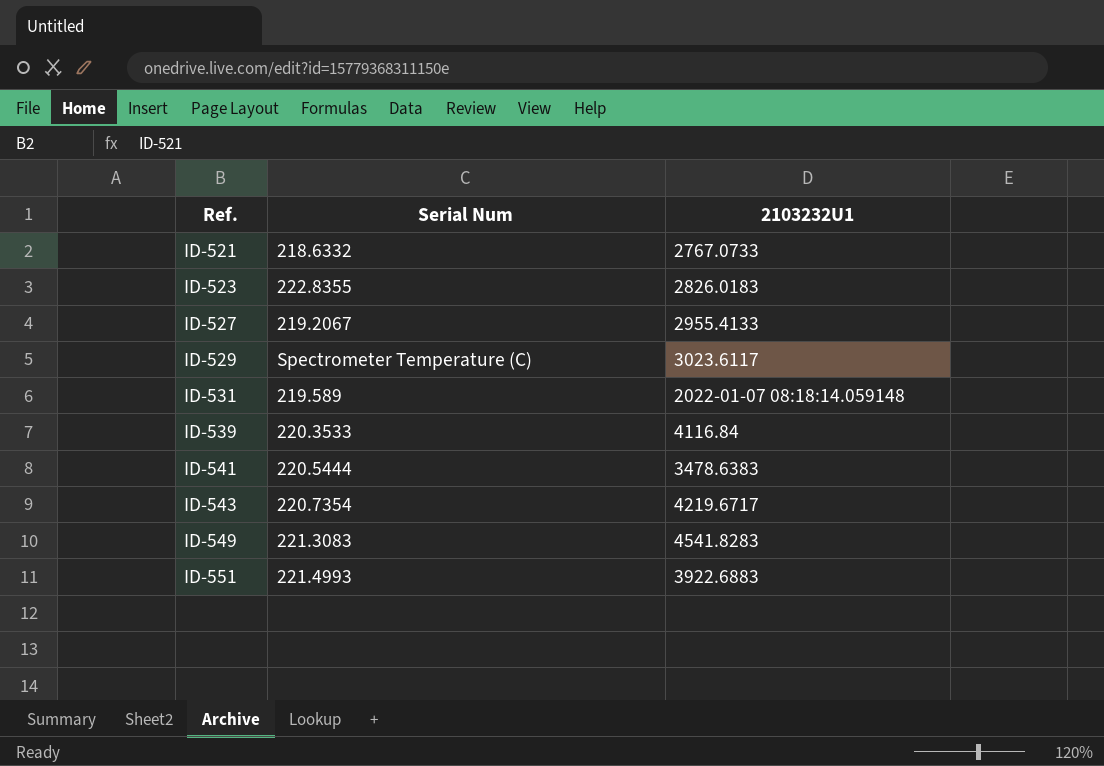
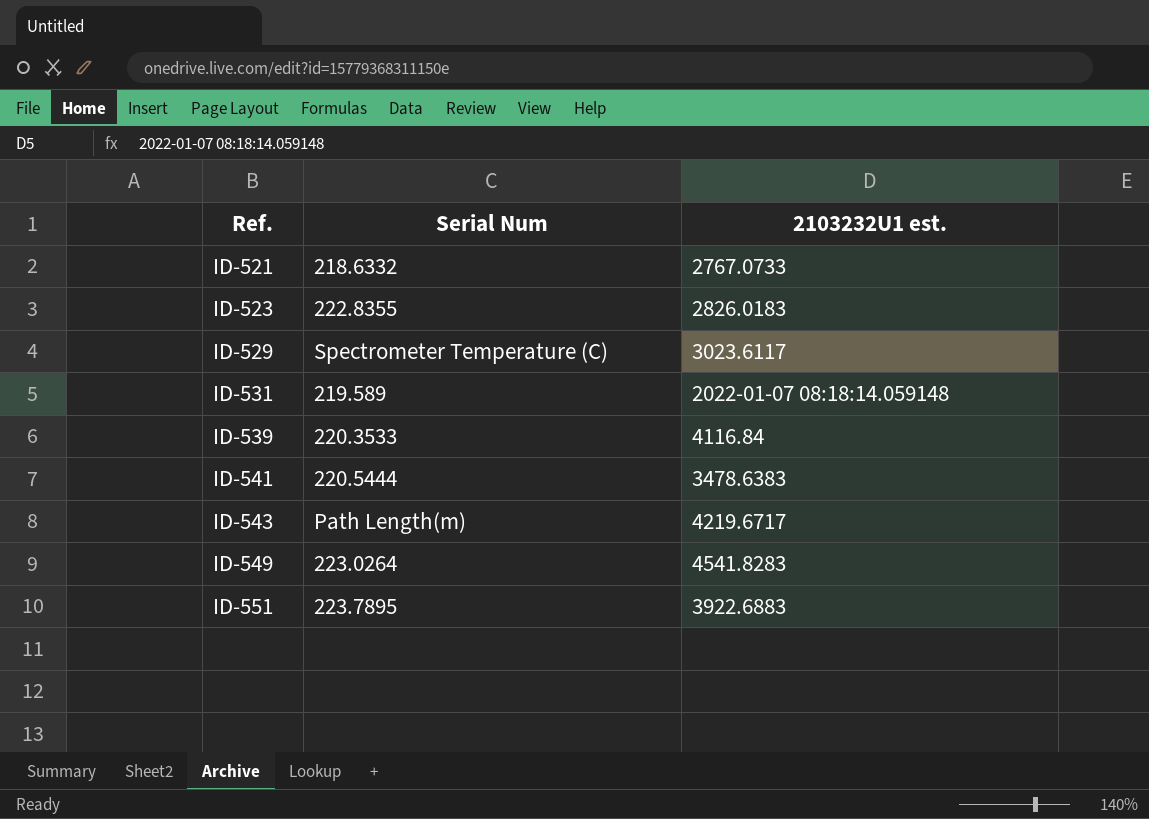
column name: 2103232U1 -> 2103232U1 est.
row ID-527: 219.2067 | 2955.4133 -> none
ID-543 | Serial Num: 220.7354 -> Path Length(m)
ID-549 | Serial Num: 221.3083 -> 223.0264
ID-551 | Serial Num: 221.4993 -> 223.7895

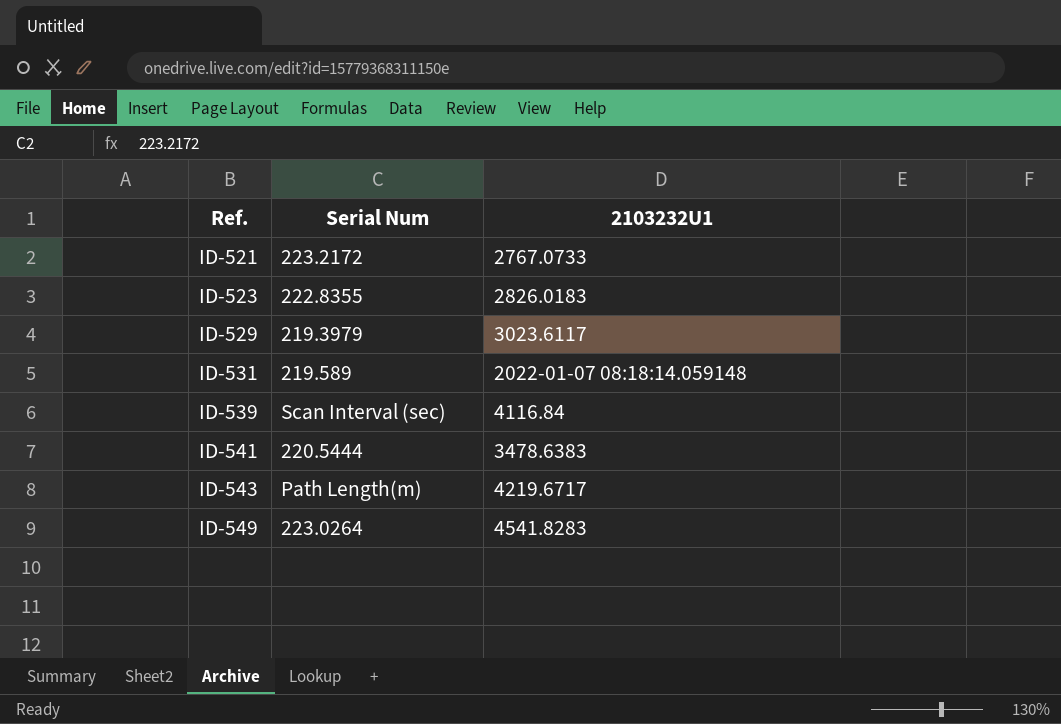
column name: 2103232U1 est. -> 2103232U1
row ID-551: 223.7895 | 3922.6883 -> none
ID-521 | Serial Num: 218.6332 -> 223.2172
ID-529 | Serial Num: Spectrometer Temperature (C) -> 219.3979
ID-539 | Serial Num: 220.3533 -> Scan Interval (sec)

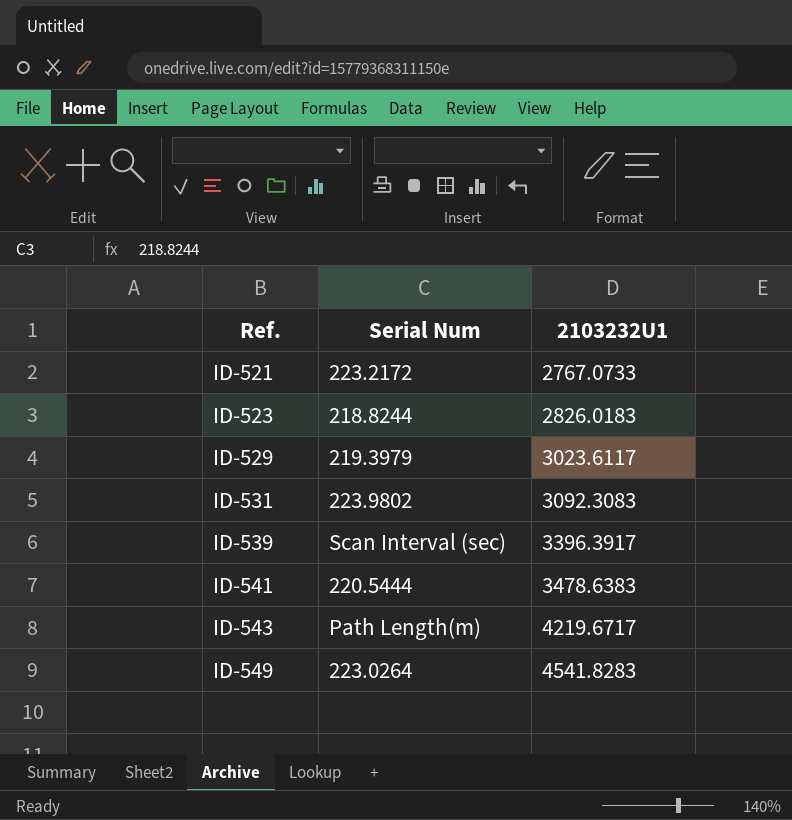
ID-523 | Serial Num: 222.8355 -> 218.8244
ID-531 | Serial Num: 219.589 -> 223.9802
ID-531 | 2103232U1: 2022-01-07 08:18:14.059148 -> 3092.3083
ID-539 | 2103232U1: 4116.84 -> 3396.3917

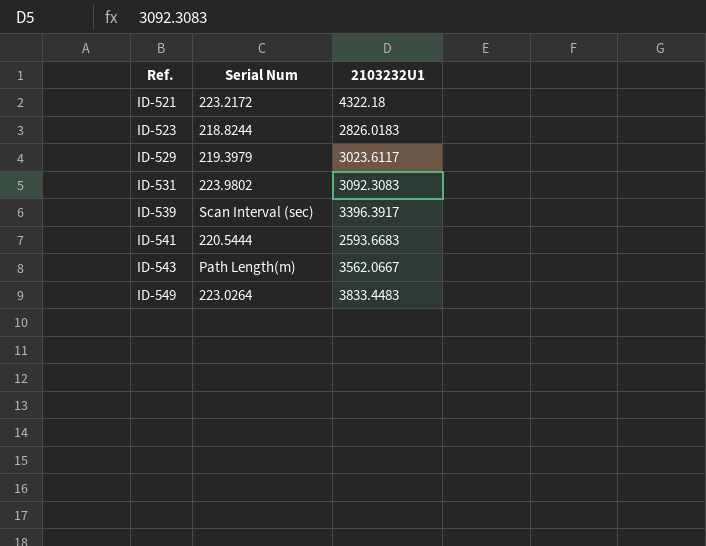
ID-521 | 2103232U1: 2767.0733 -> 4322.18
ID-541 | 2103232U1: 3478.6383 -> 2593.6683
ID-543 | 2103232U1: 4219.6717 -> 3562.0667
ID-549 | 2103232U1: 4541.8283 -> 3833.4483

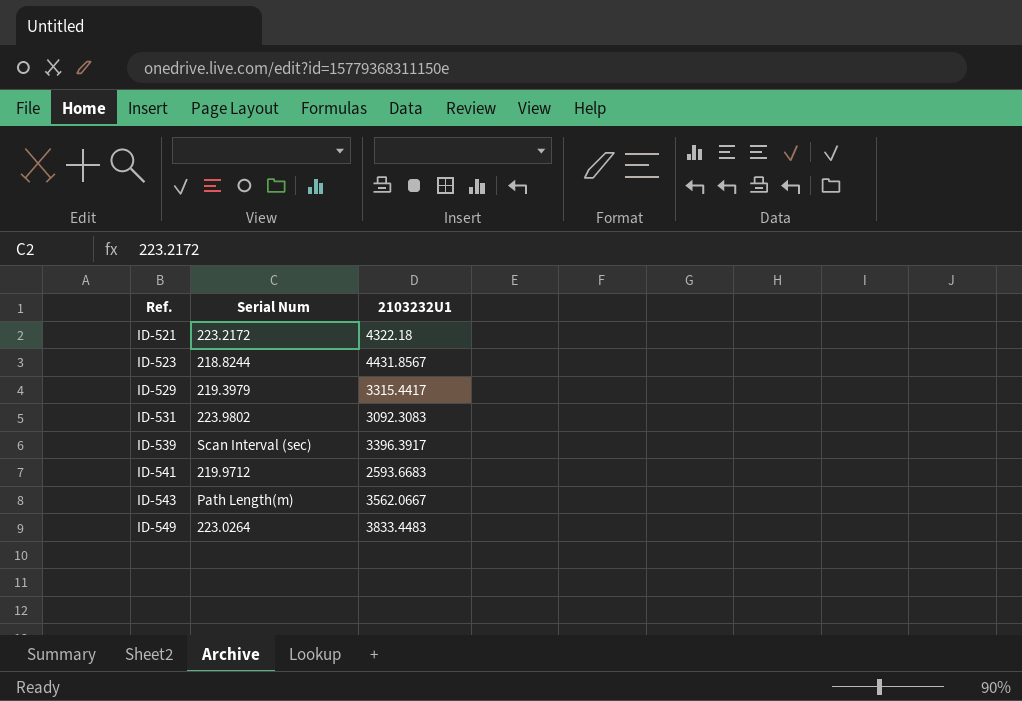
ID-523 | 2103232U1: 2826.0183 -> 4431.8567
ID-529 | 2103232U1: 3023.6117 -> 3315.4417
ID-541 | Serial Num: 220.5444 -> 219.9712

